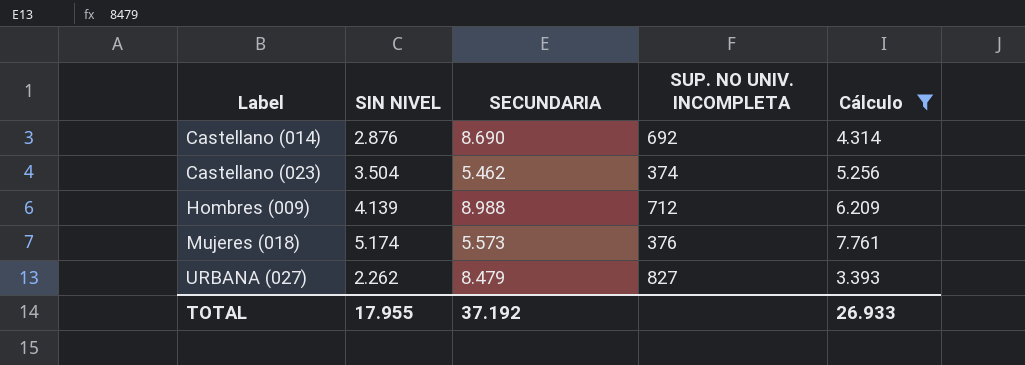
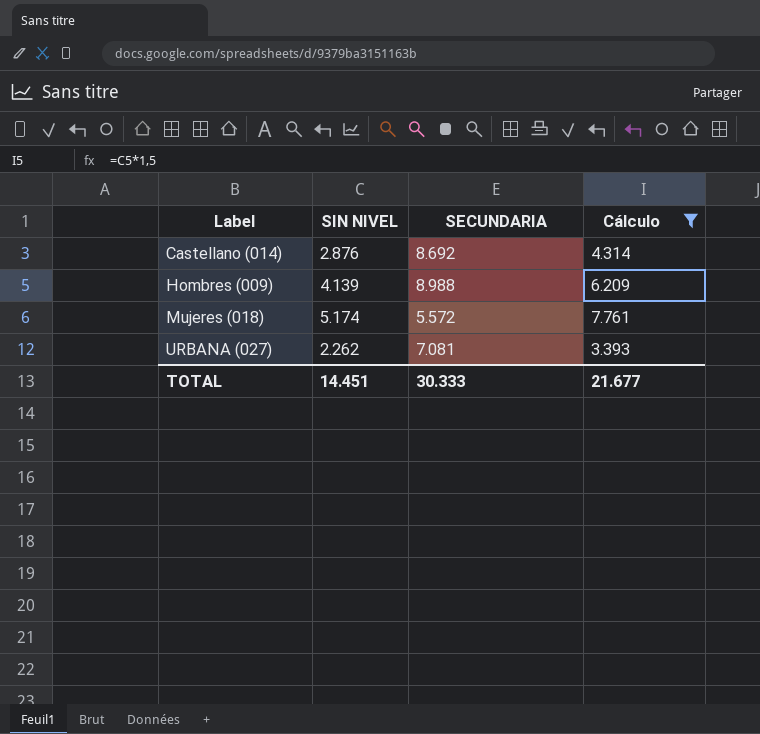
column SUP. NO UNIV. INCOMPLETA | position: 4 -> none
row Castellano (023): 3.504 | 5.462 | 374 | 5.256 -> none
Castellano (014) | SECUNDARIA: 8.690 -> 8.692
Mujeres (018) | SECUNDARIA: 5.573 -> 5.572
URBANA (027) | SECUNDARIA: 8.479 -> 7.081
TOTAL | SIN NIVEL: 17.955 -> 14.451
TOTAL | SECUNDARIA: 37.192 -> 30.333
TOTAL | Cálculo: 26.933 -> 21.677

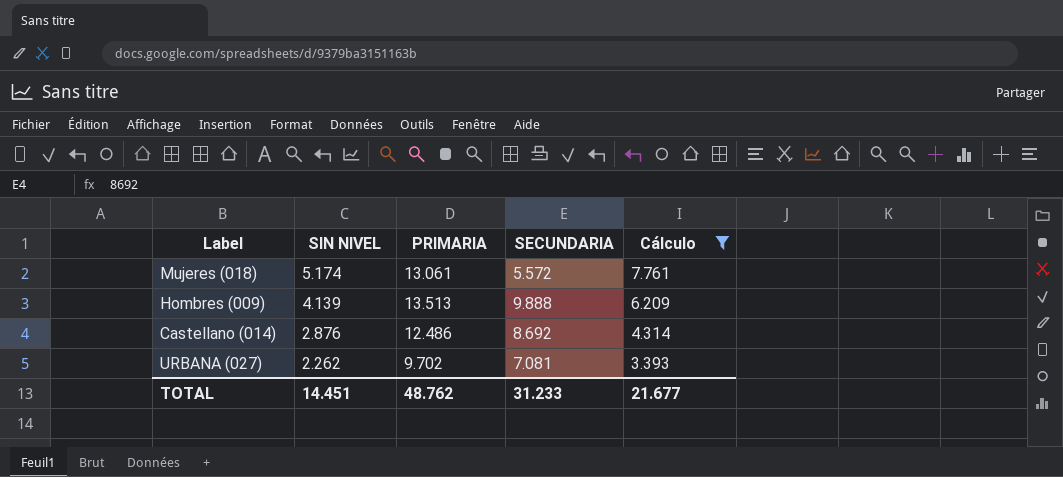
row order: Label ascending -> SIN NIVEL descending
column PRIMARIA | position: none -> 3
Hombres (009) | SECUNDARIA: 8.988 -> 9.888
TOTAL | SECUNDARIA: 30.333 -> 31.233

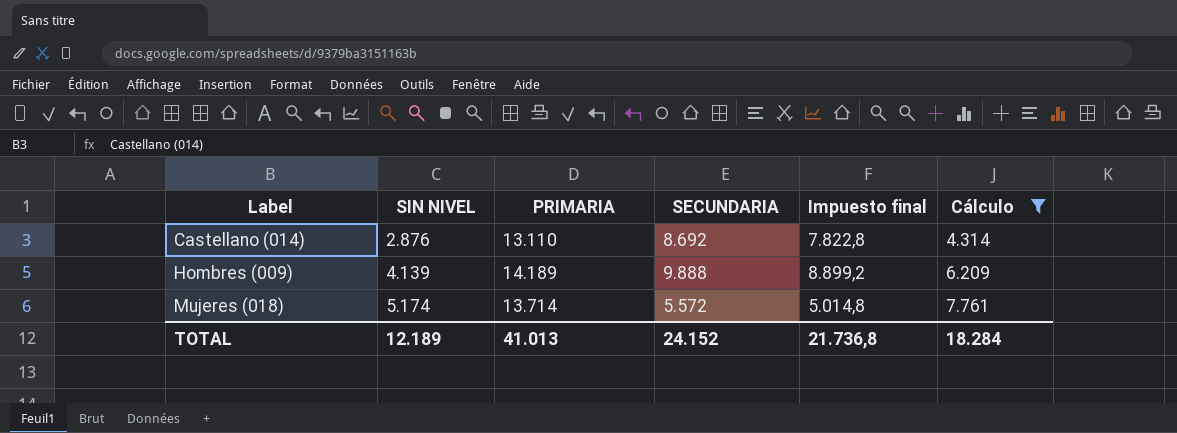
row order: SIN NIVEL descending -> Label ascending
column Impuesto final | formula: none -> [SECUNDARIA] * 0,9
row URBANA (027): 2.262 | 9.702 | 7.081 | 3.393 -> none
Castellano (014) | PRIMARIA: 12.486 -> 13.110
Hombres (009) | PRIMARIA: 13.513 -> 14.189
Mujeres (018) | PRIMARIA: 13.061 -> 13.714
TOTAL | SIN NIVEL: 14.451 -> 12.189
TOTAL | PRIMARIA: 48.762 -> 41.013
TOTAL | SECUNDARIA: 31.233 -> 24.152
TOTAL | Cálculo: 21.677 -> 18.284

